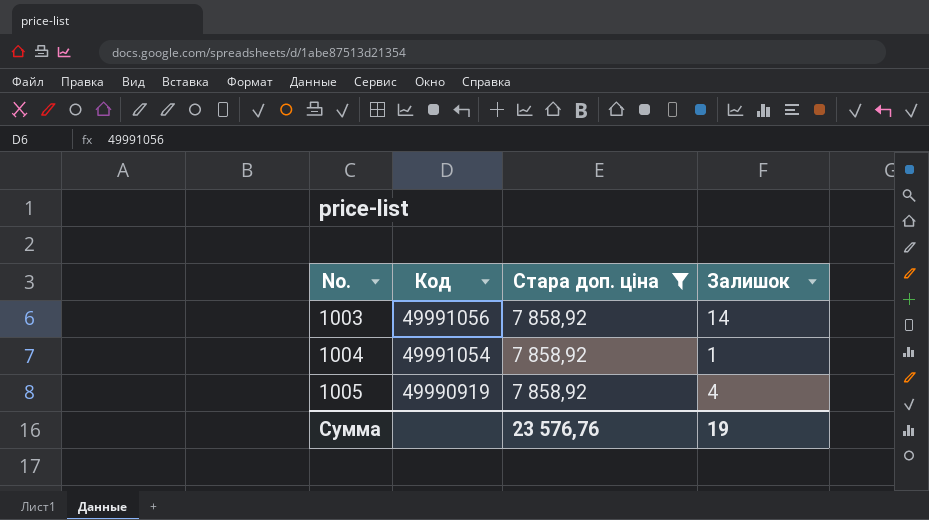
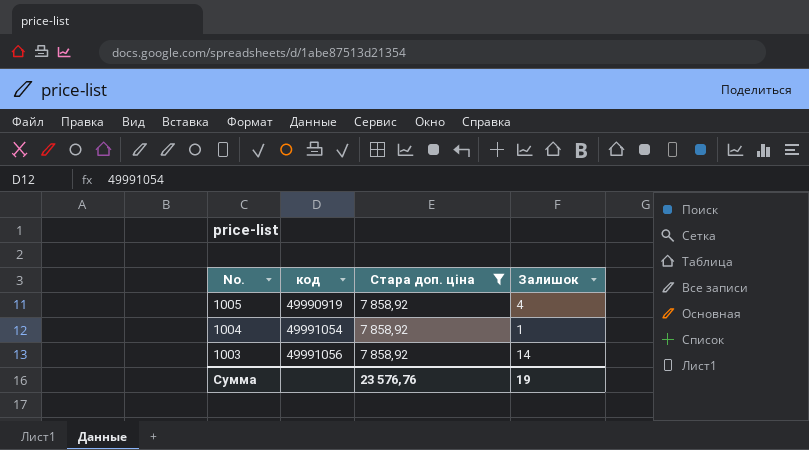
row order: No. ascending -> No. descending
column name: Код -> код

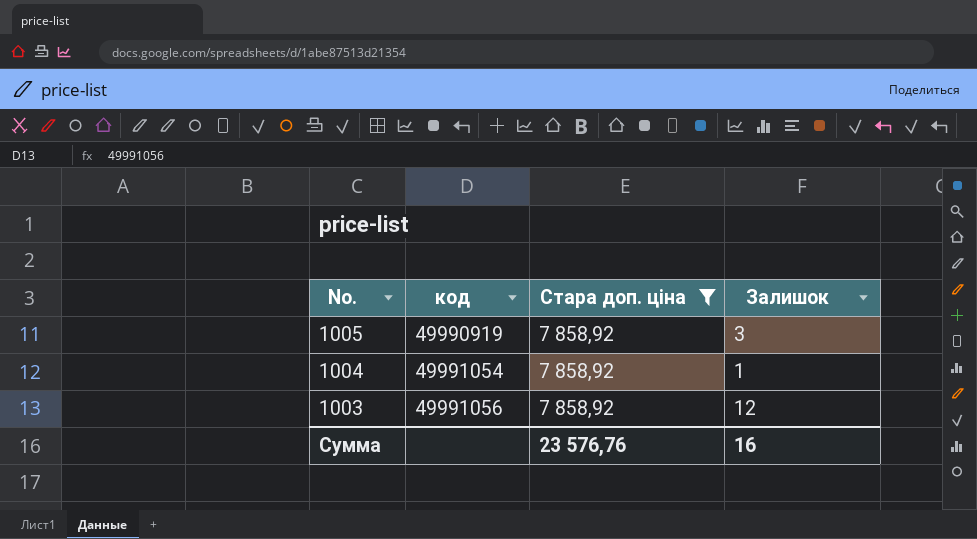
1005 | Залишок: 4 -> 3
1003 | Залишок: 14 -> 12
Сумма | Залишок: 19 -> 16

